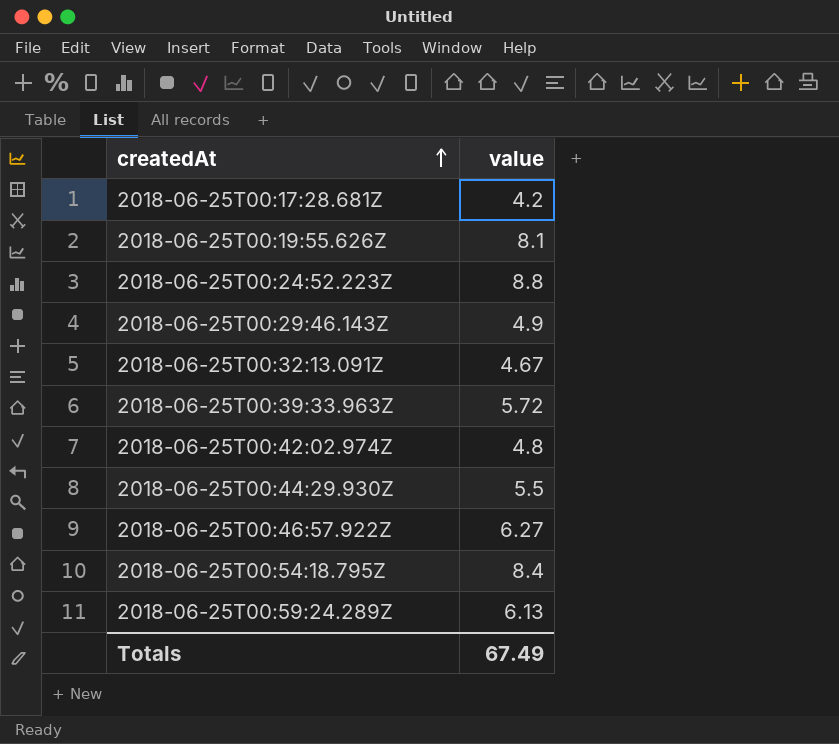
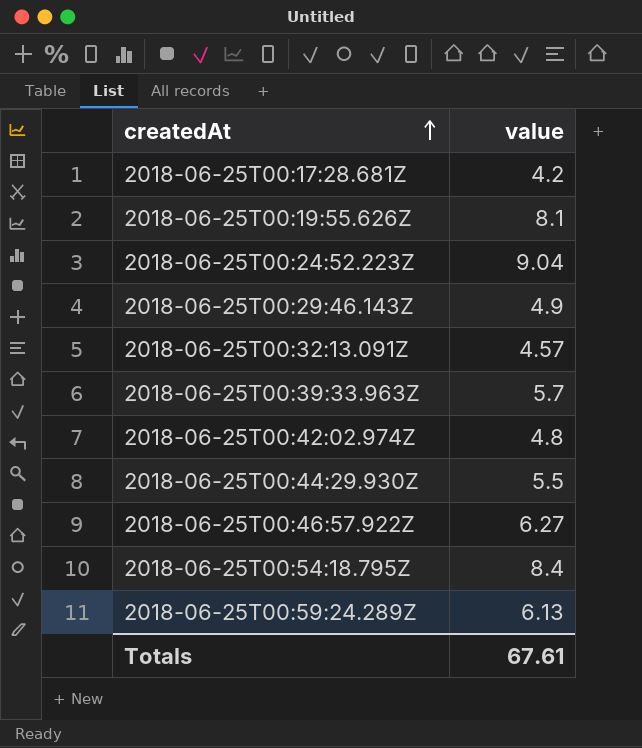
2018-06-25T00:24:52.223Z | value: 8.8 -> 9.04
2018-06-25T00:32:13.091Z | value: 4.67 -> 4.57
2018-06-25T00:39:33.963Z | value: 5.72 -> 5.7
Totals | value: 67.49 -> 67.61

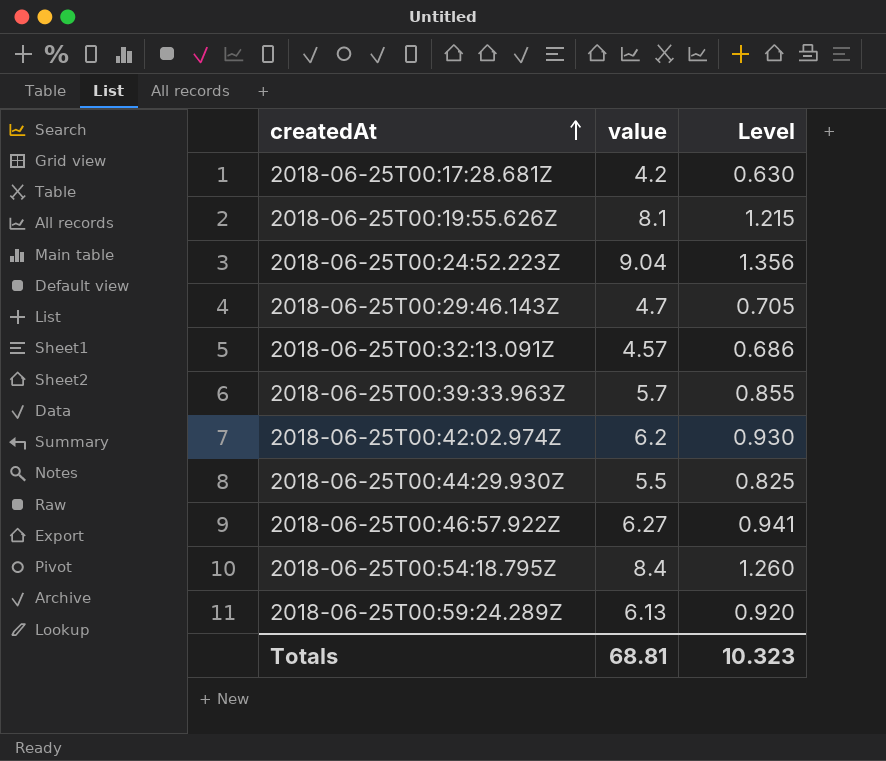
column Level | formula: none -> [value] * 0.15
2018-06-25T00:29:46.143Z | value: 4.9 -> 4.7
2018-06-25T00:42:02.974Z | value: 4.8 -> 6.2
Totals | value: 67.61 -> 68.81

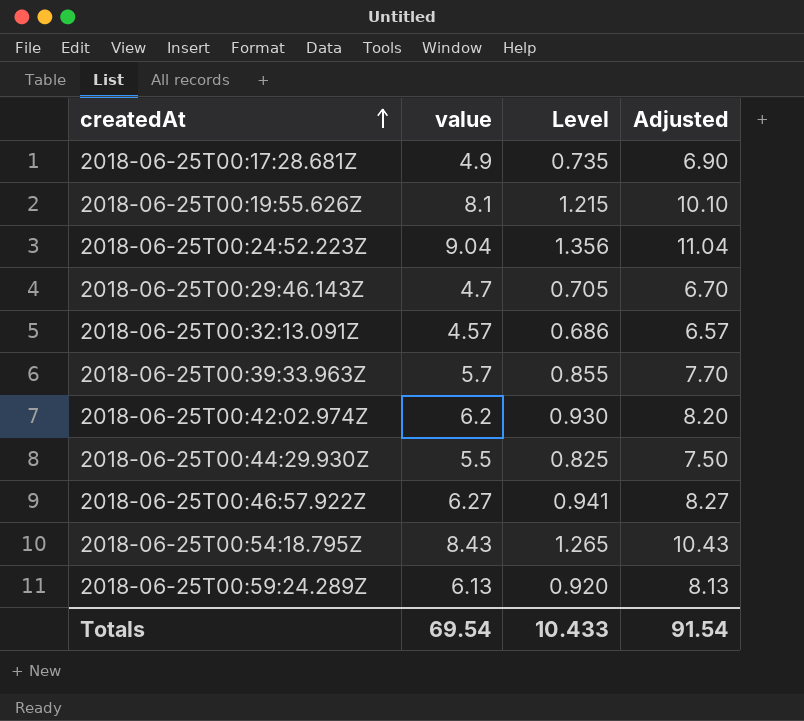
column Adjusted | formula: none -> [value] + 2
2018-06-25T00:17:28.681Z | value: 4.2 -> 4.9
2018-06-25T00:17:28.681Z | Level: 0.630 -> 0.735
2018-06-25T00:54:18.795Z | value: 8.4 -> 8.43
2018-06-25T00:54:18.795Z | Level: 1.260 -> 1.265
Totals | value: 68.81 -> 69.54
Totals | Level: 10.323 -> 10.433

